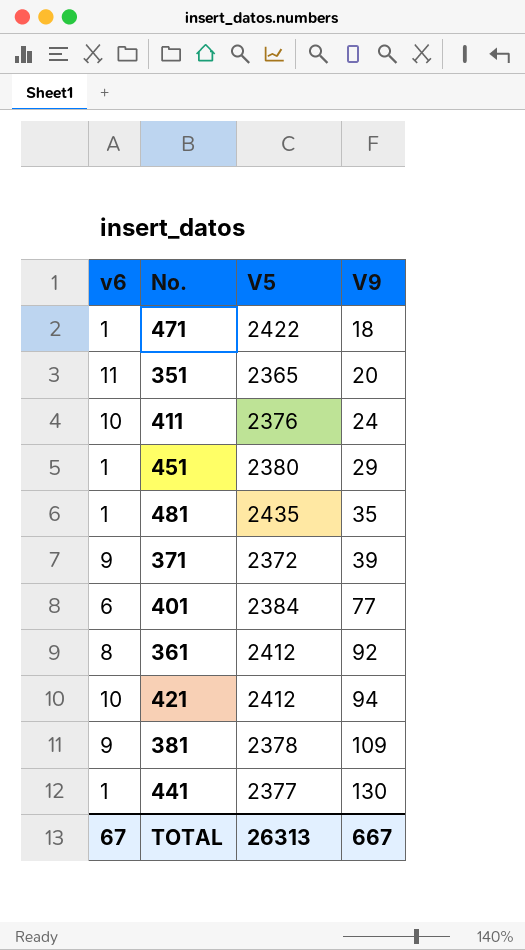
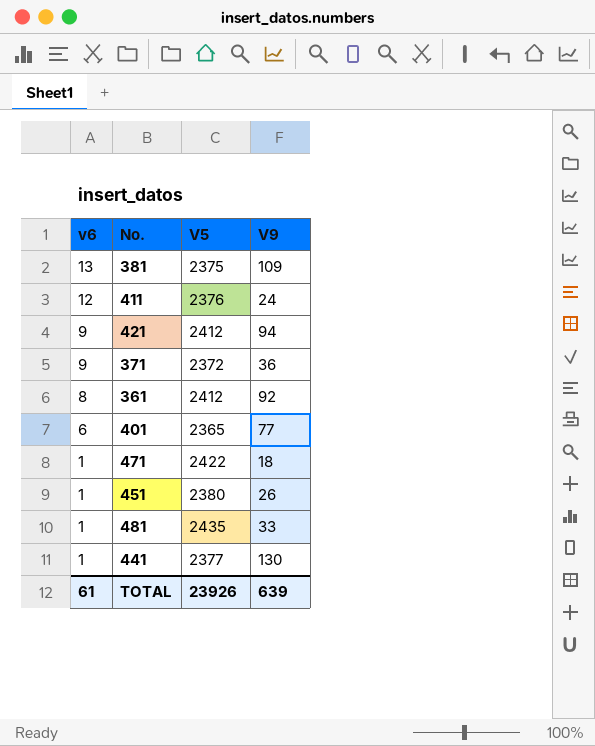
row order: V9 ascending -> v6 descending
row 351: 11 | 2365 | 20 -> none
381 | v6: 9 -> 13
381 | V5: 2378 -> 2375
411 | v6: 10 -> 12
421 | v6: 10 -> 9
371 | V9: 39 -> 36
401 | V5: 2384 -> 2365
451 | V9: 29 -> 26
481 | V9: 35 -> 33
TOTAL | v6: 67 -> 61
TOTAL | V5: 26313 -> 23926
TOTAL | V9: 667 -> 639

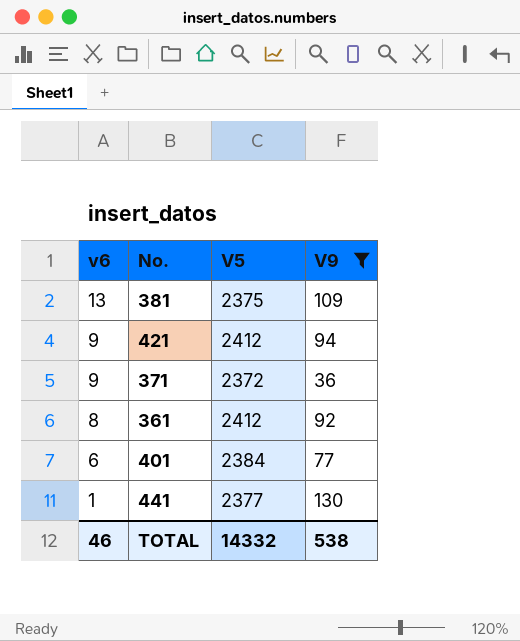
filter: none -> V9 >= 36
401 | V5: 2365 -> 2384
TOTAL | v6: 61 -> 46
TOTAL | V5: 23926 -> 14332
TOTAL | V9: 639 -> 538

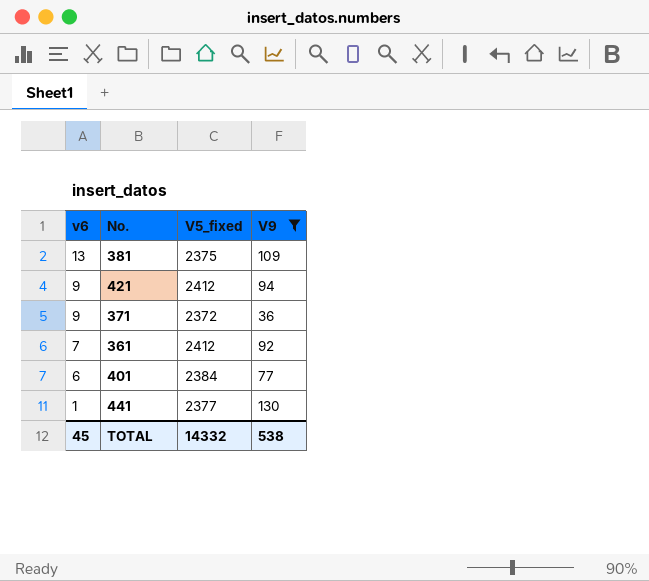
column name: V5 -> V5_fixed
361 | v6: 8 -> 7
TOTAL | v6: 46 -> 45

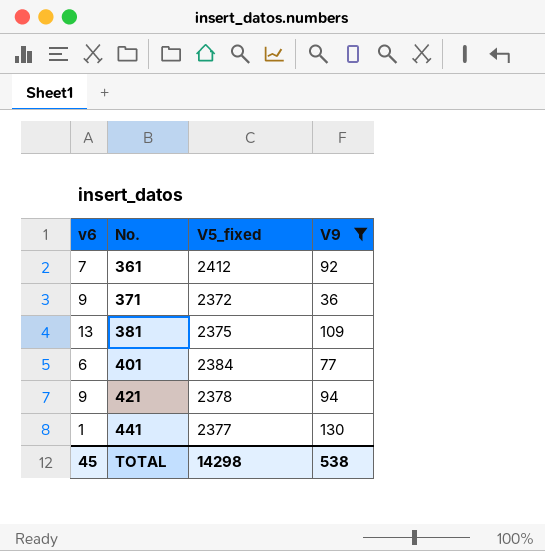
row order: v6 descending -> No. ascending
421 | V5_fixed: 2412 -> 2378
TOTAL | V5_fixed: 14332 -> 14298

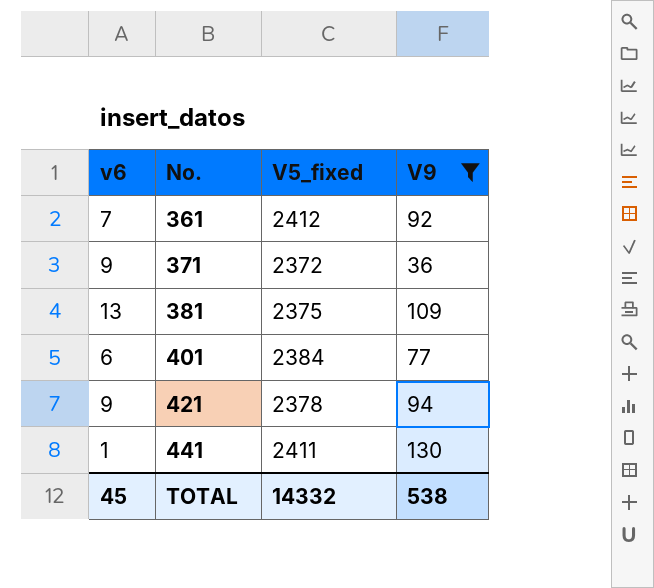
441 | V5_fixed: 2377 -> 2411
TOTAL | V5_fixed: 14298 -> 14332

